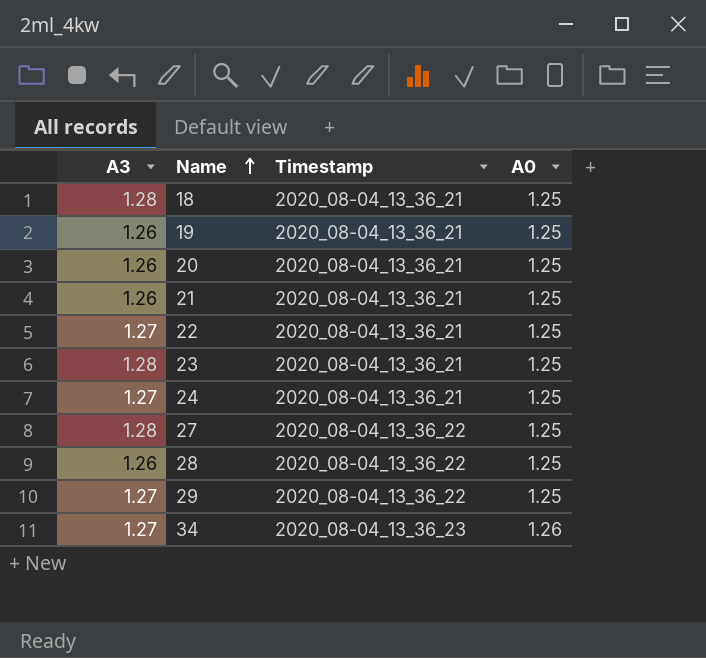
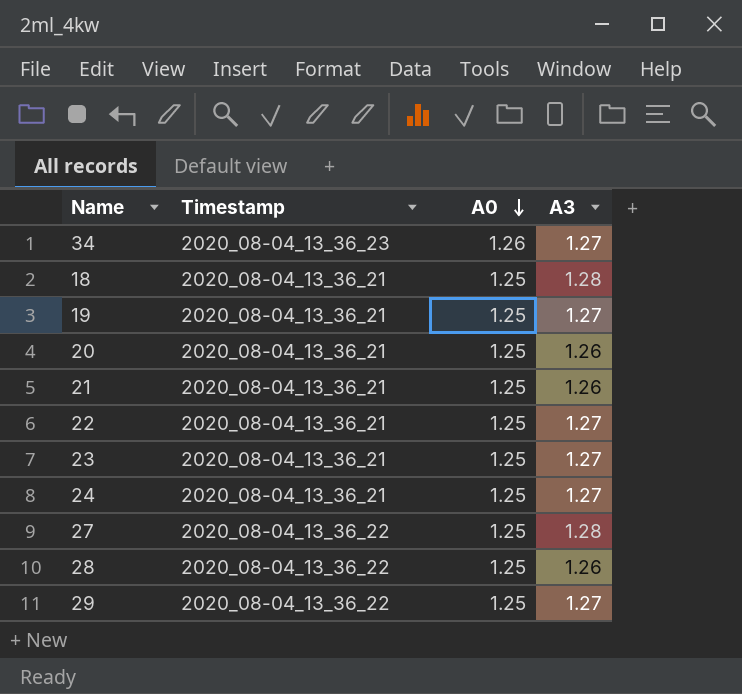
row order: Name ascending -> A0 descending
column A3 | position: 1 -> 4
19 | A3: 1.26 -> 1.27
23 | A3: 1.28 -> 1.27

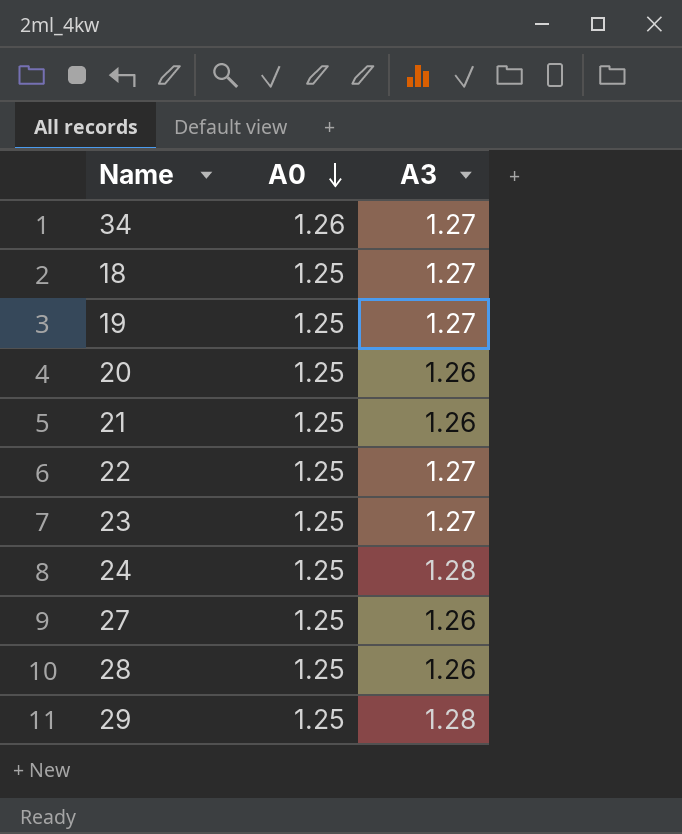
column Timestamp | position: 2 -> none
18 | A3: 1.28 -> 1.27
24 | A3: 1.27 -> 1.28
27 | A3: 1.28 -> 1.26
29 | A3: 1.27 -> 1.28

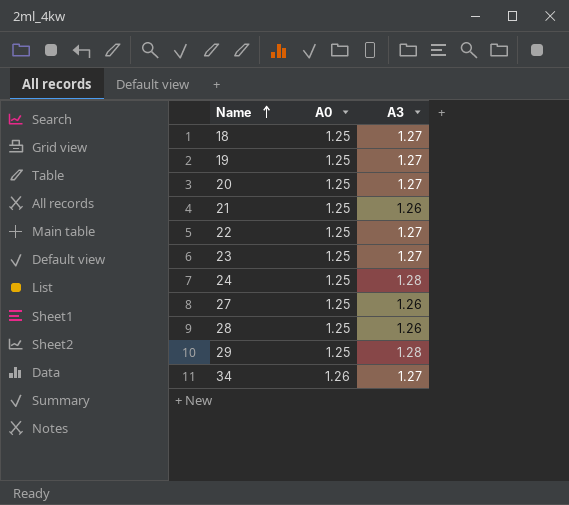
row order: A0 descending -> Name ascending
20 | A3: 1.26 -> 1.27

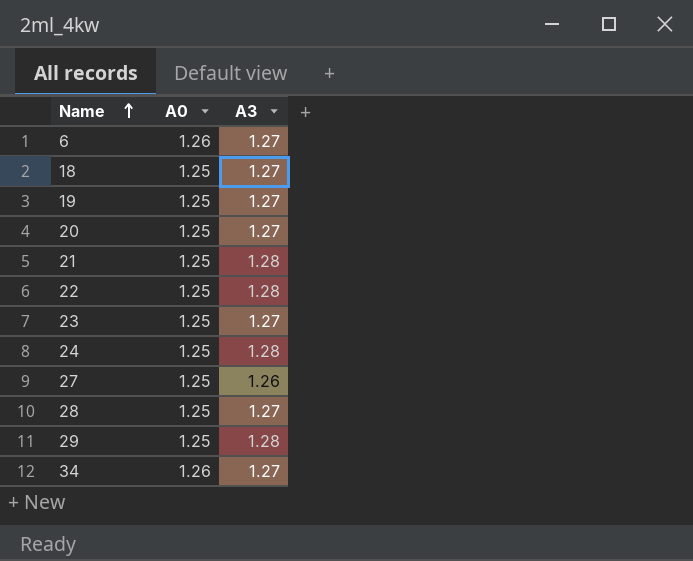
row 6: none -> 1.26 | 1.27
21 | A3: 1.26 -> 1.28
22 | A3: 1.27 -> 1.28
28 | A3: 1.26 -> 1.27

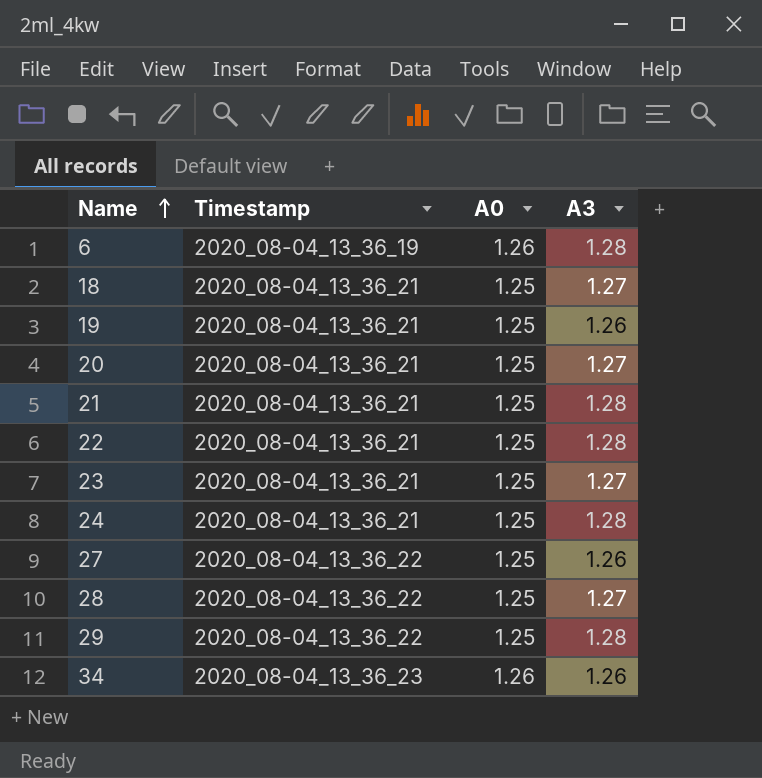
column Timestamp | position: none -> 2
6 | A3: 1.27 -> 1.28
19 | A3: 1.27 -> 1.26
34 | A3: 1.27 -> 1.26

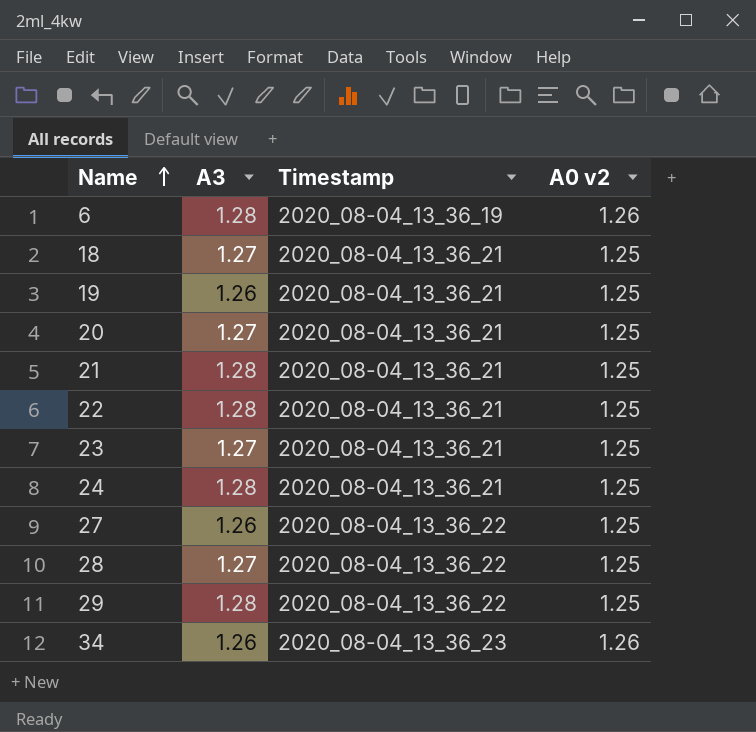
column A3 | position: 4 -> 2
column name: A0 -> A0 v2

